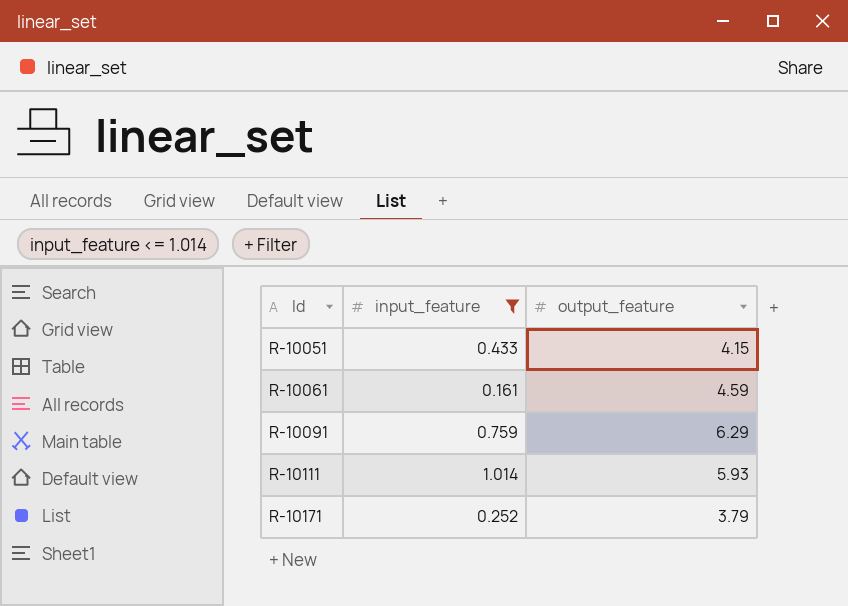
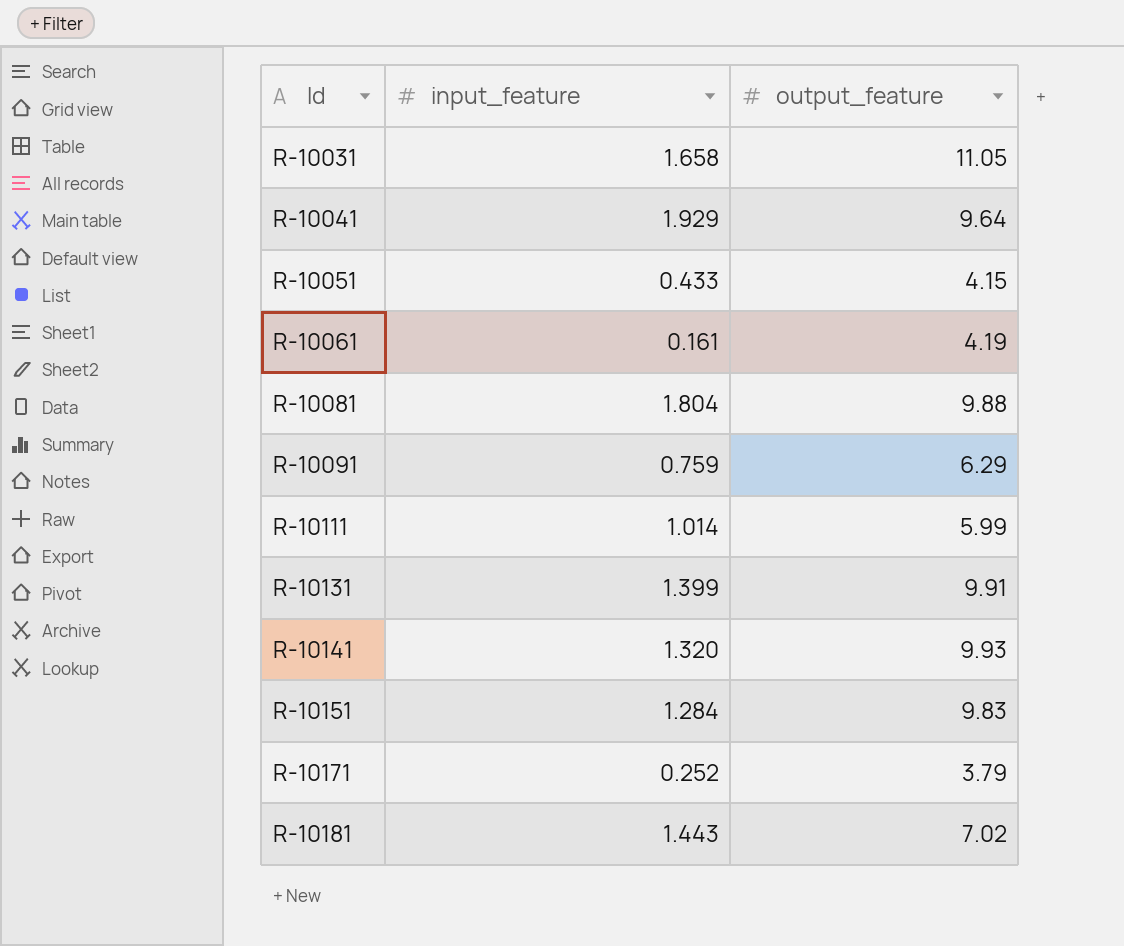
filter: input_feature <= 1.014 -> none
R-10061 | output_feature: 4.59 -> 4.19
R-10111 | output_feature: 5.93 -> 5.99

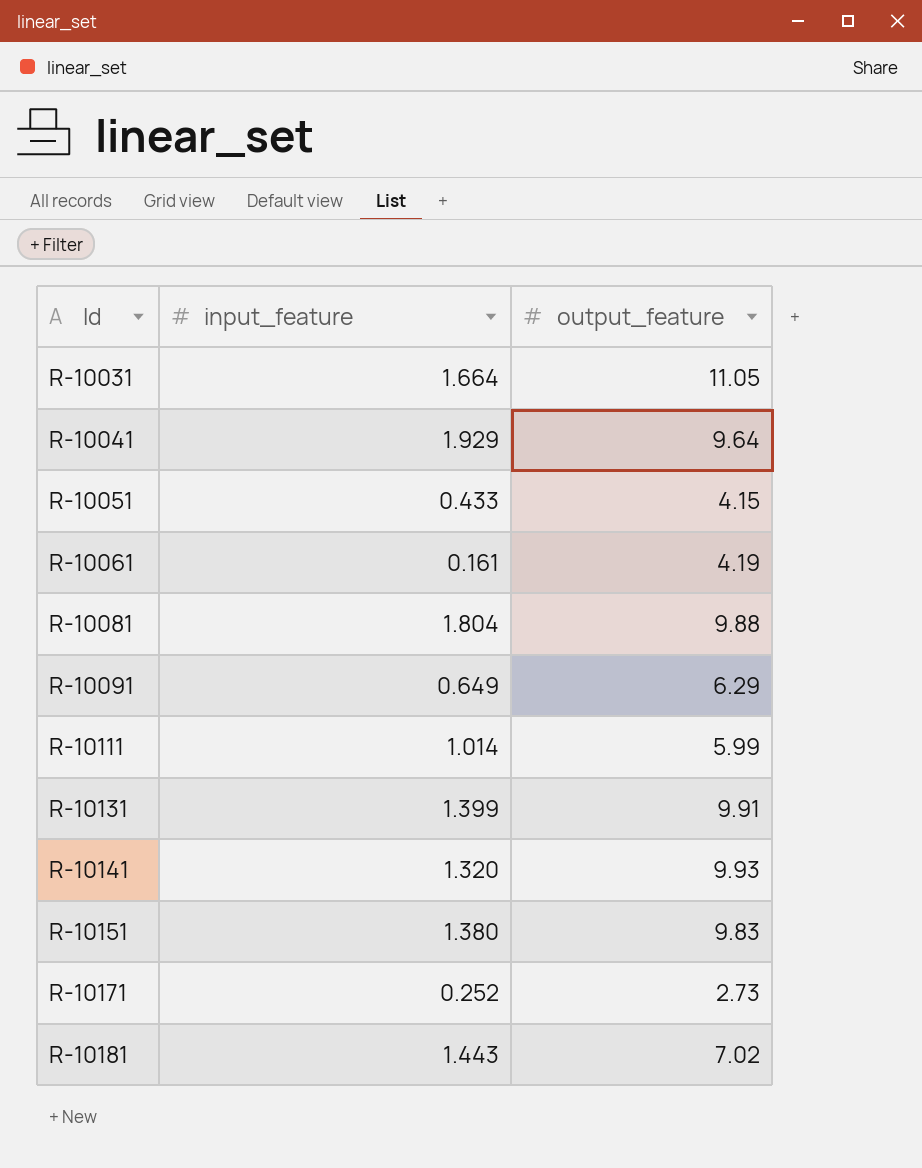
R-10031 | input_feature: 1.658 -> 1.664
R-10091 | input_feature: 0.759 -> 0.649
R-10151 | input_feature: 1.284 -> 1.380
R-10171 | output_feature: 3.79 -> 2.73

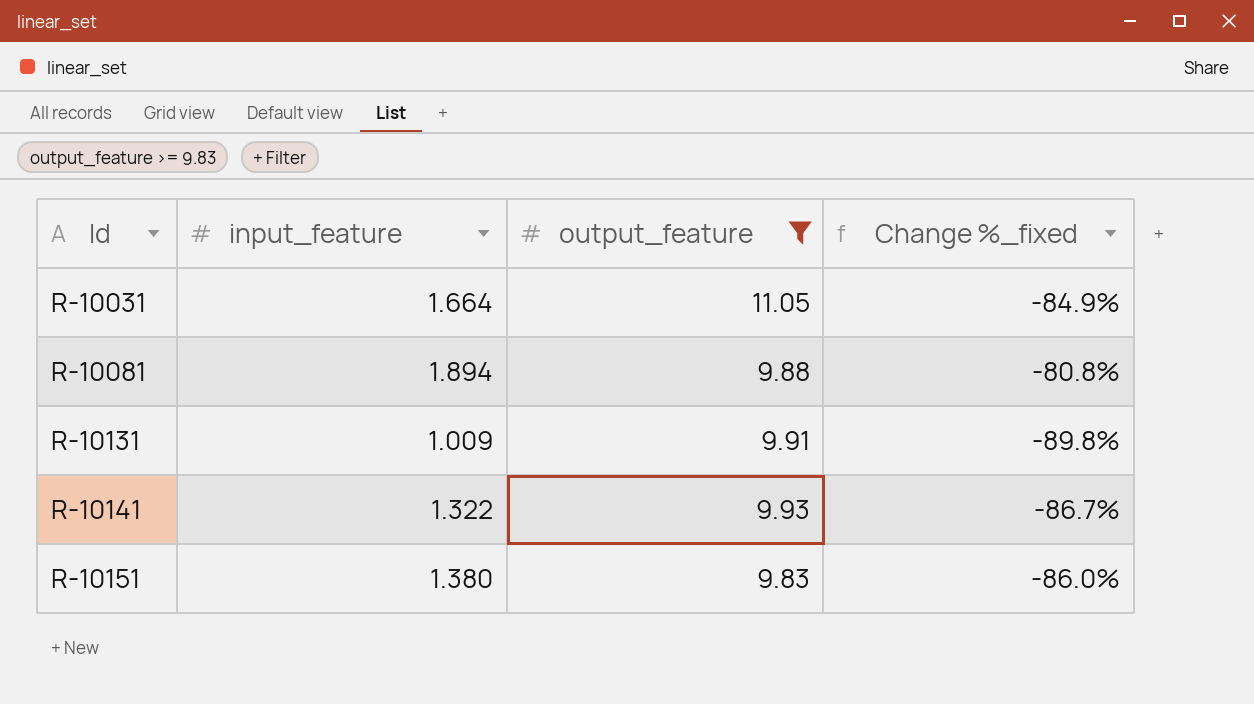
filter: none -> output_feature >= 9.83
column Change %_fixed | formula: none -> ([input_feature] - [output_feature]) / [output_feature]
R-10081 | input_feature: 1.804 -> 1.894
R-10131 | input_feature: 1.399 -> 1.009
R-10141 | input_feature: 1.320 -> 1.322

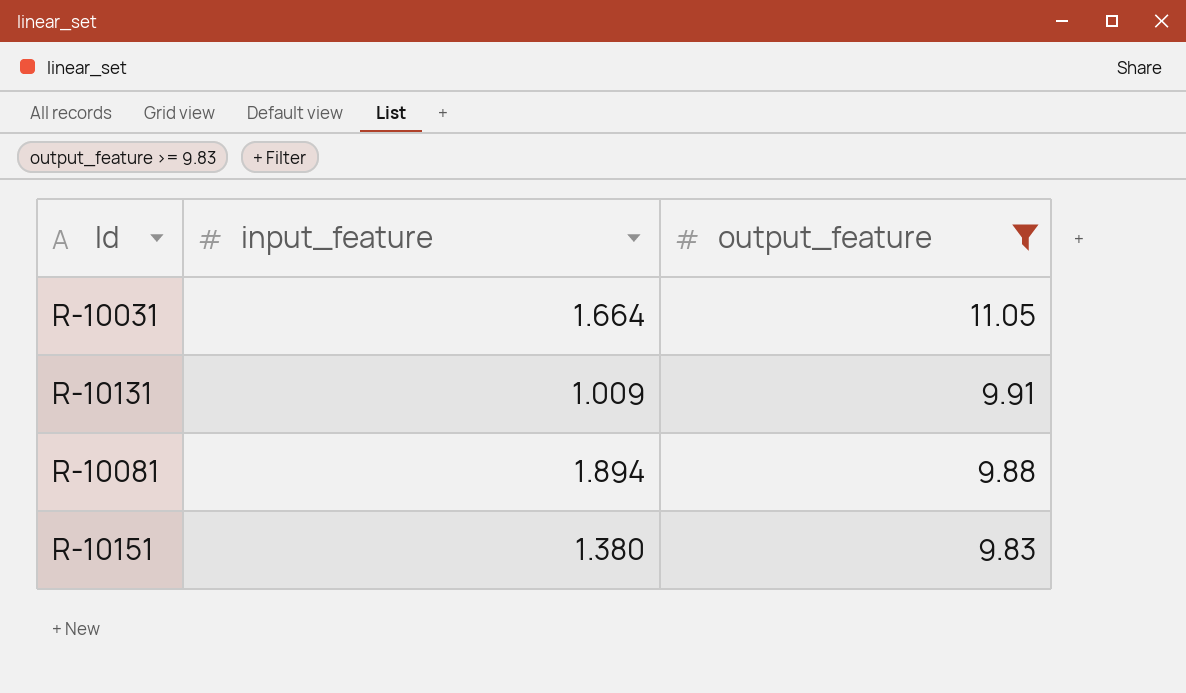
row order: Id ascending -> output_feature descending
column Change %_fixed | formula: ([input_feature] - [output_feature]) / [output_feature] -> none
row R-10141: 1.322 | 9.93 | -86.7% -> none

